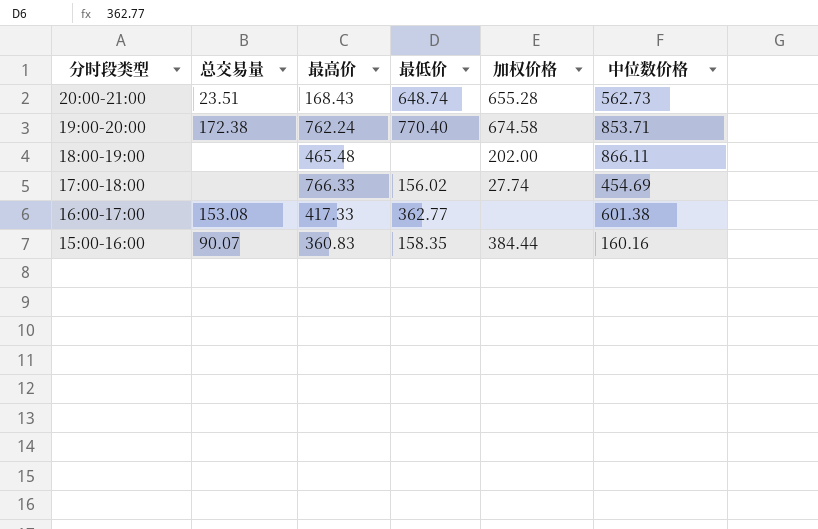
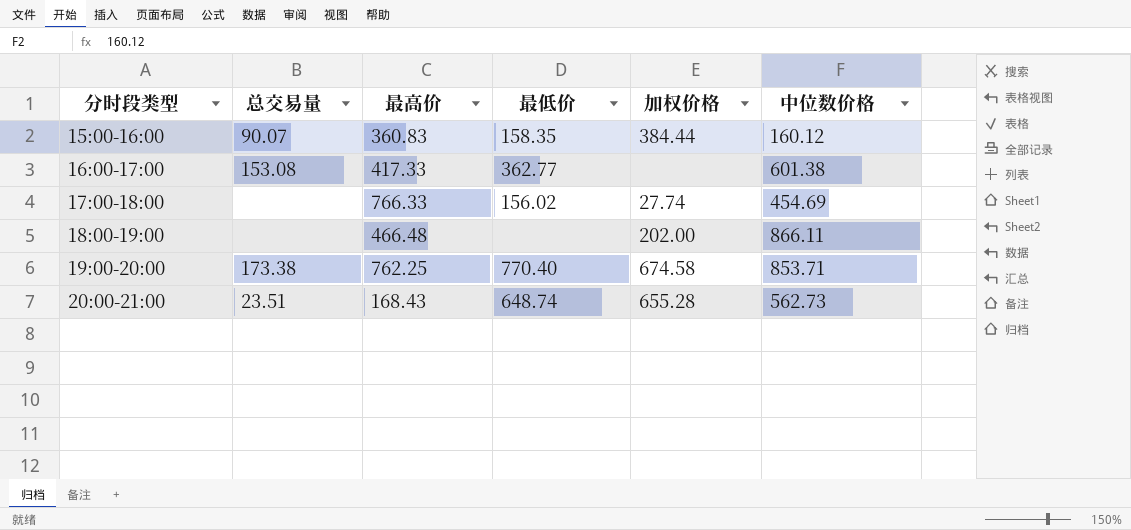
row order: 分时段类型 descending -> 分时段类型 ascending
15:00-16:00 | 中位数价格: 160.16 -> 160.12
18:00-19:00 | 最高价: 465.48 -> 466.48
19:00-20:00 | 总交易量: 172.38 -> 173.38
19:00-20:00 | 最高价: 762.24 -> 762.25

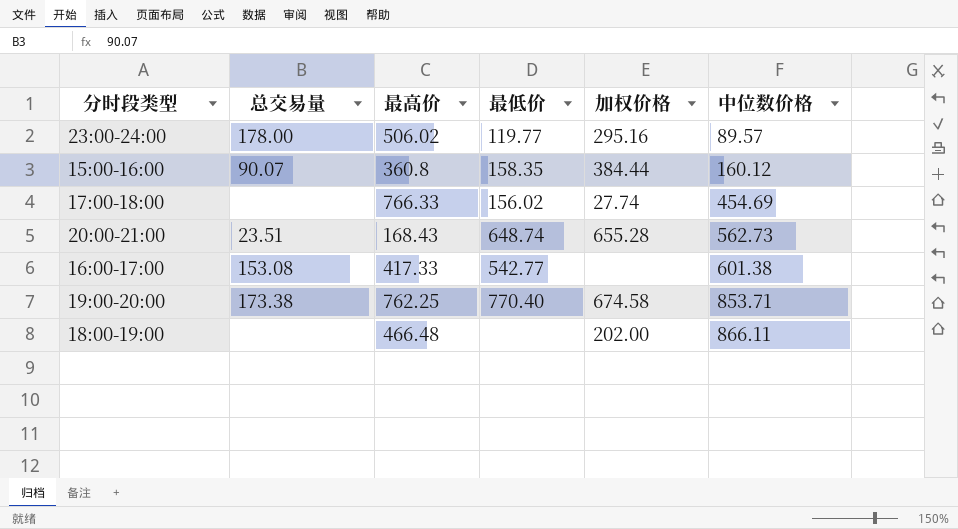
row order: 分时段类型 ascending -> 中位数价格 ascending
row 23:00-24:00: none -> 178.00 | 506.02 | 119.77 | 295.16 | 89.57
15:00-16:00 | 最高价: 360.83 -> 360.8
16:00-17:00 | 最低价: 362.77 -> 542.77

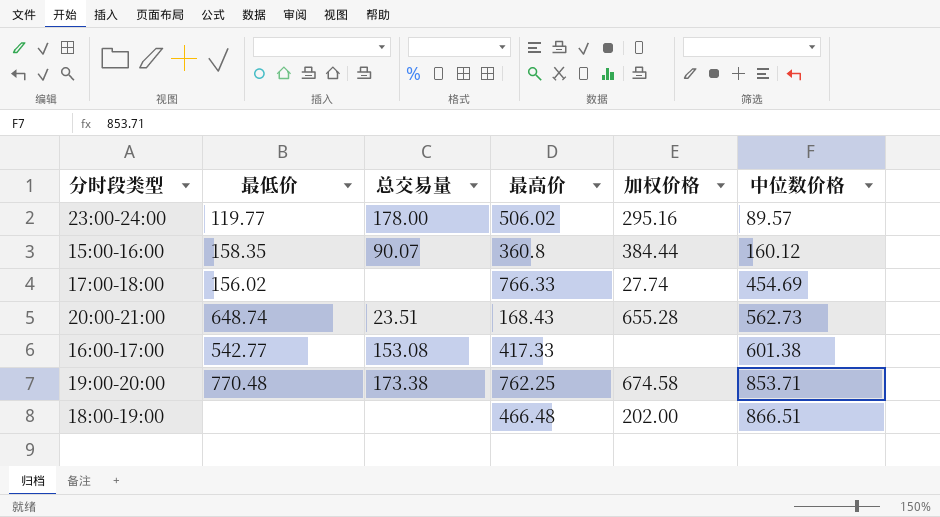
column 最低价 | position: 4 -> 2
19:00-20:00 | 最低价: 770.40 -> 770.48
18:00-19:00 | 中位数价格: 866.11 -> 866.51

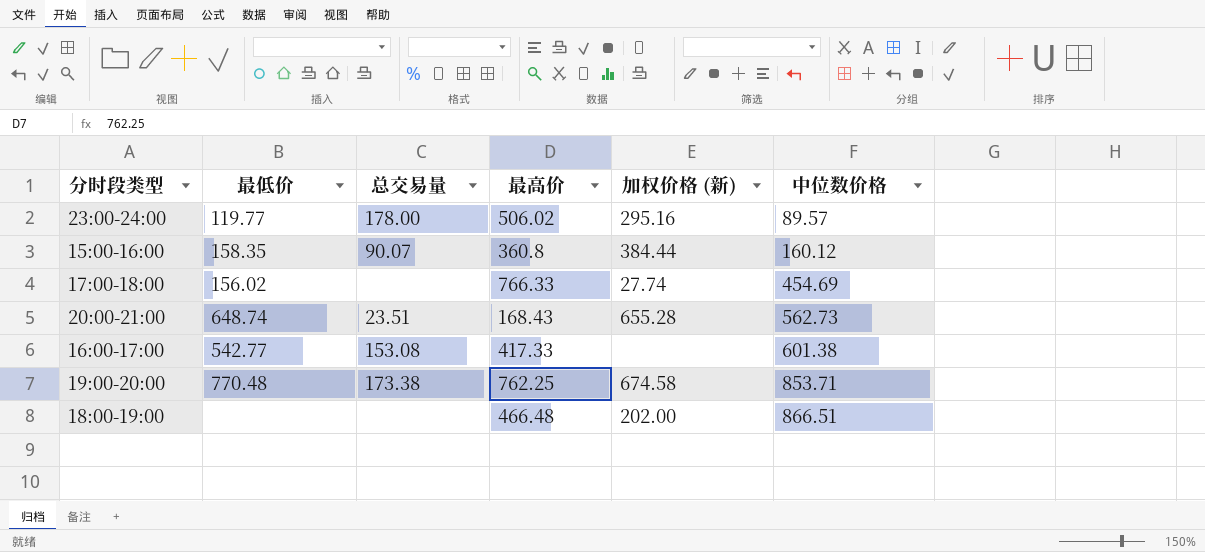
column name: 加权价格 -> 加权价格 (新)

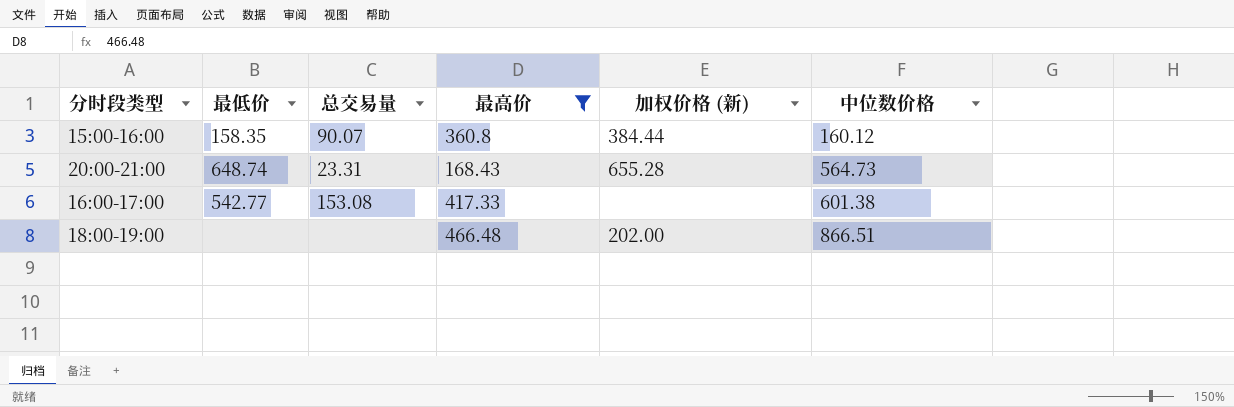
filter: none -> 最高价 <= 466.48
20:00-21:00 | 总交易量: 23.51 -> 23.31
20:00-21:00 | 中位数价格: 562.73 -> 564.73

